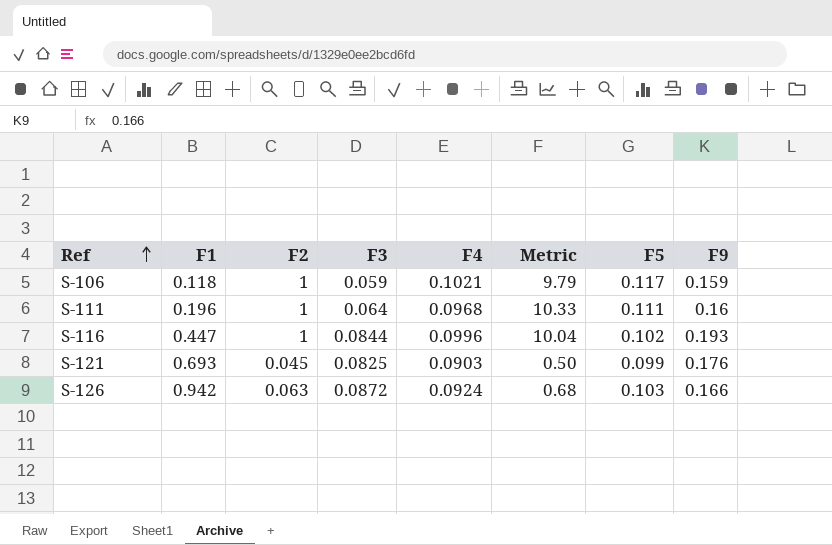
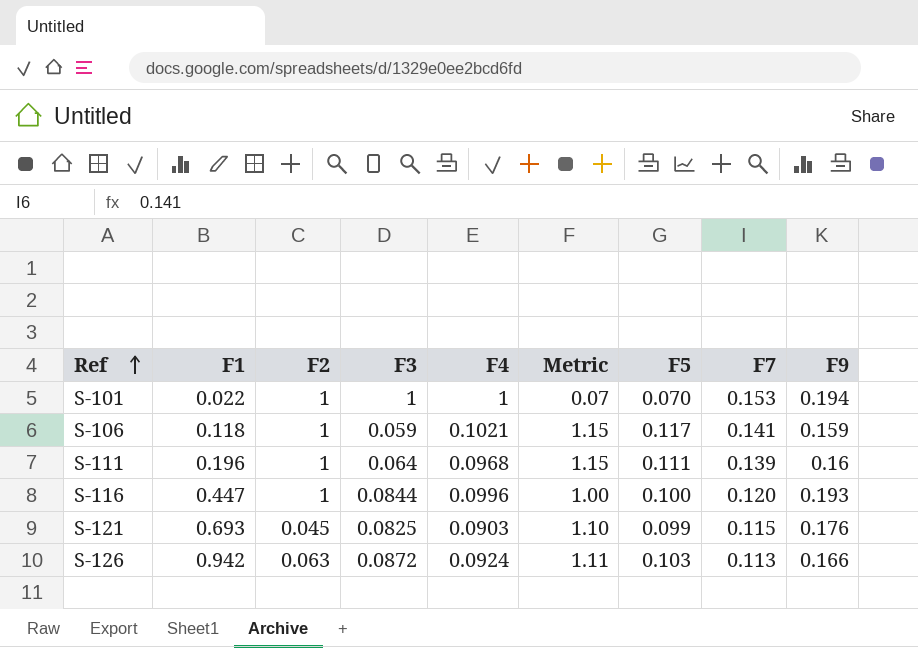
column Metric | formula: [F2] / [F4] -> [F5] / [F4]
column F7 | position: none -> 8
row S-101: none -> 0.022 | 1 | 1 | 1 | 0.07 | 0.070 | 0.153 | 0.194
S-116 | F5: 0.102 -> 0.100

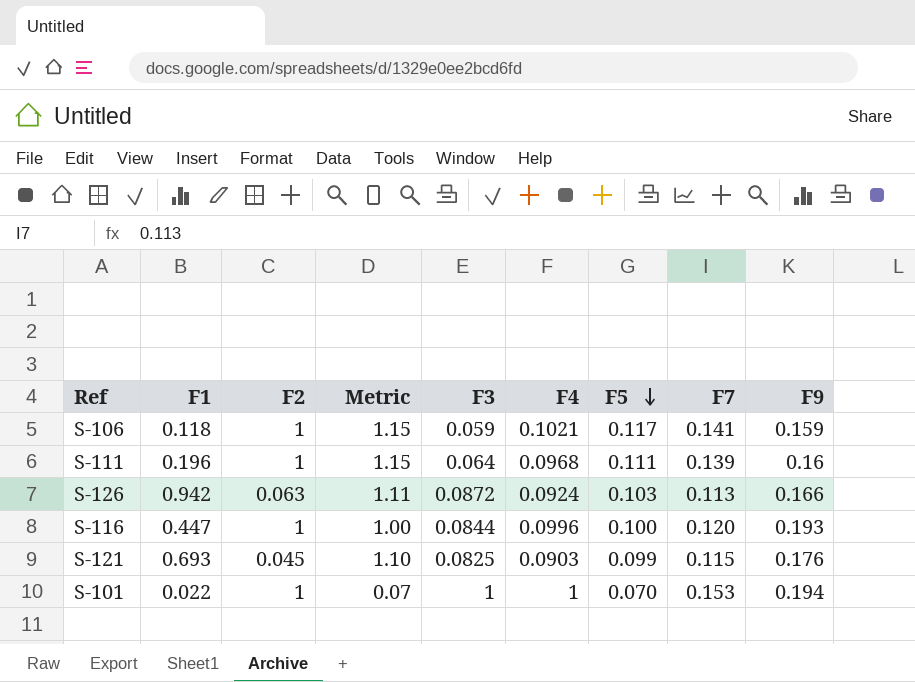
row order: Ref ascending -> F5 descending
column Metric | position: 6 -> 4

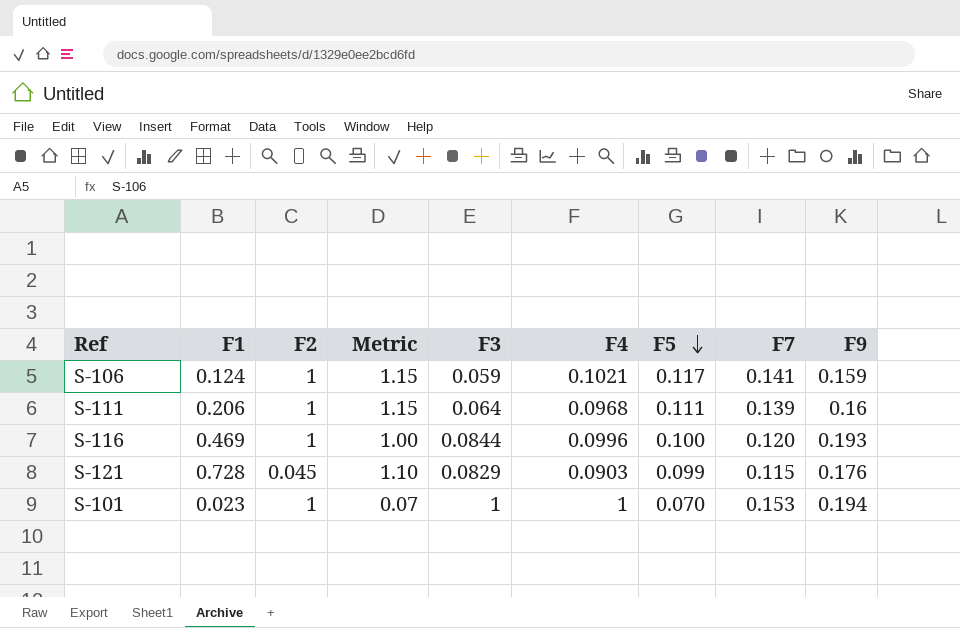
row S-126: 0.942 | 0.063 | 1.11 | 0.0872 | 0.0924 | 0.103 | 0.113 | 0.166 -> none
S-106 | F1: 0.118 -> 0.124
S-111 | F1: 0.196 -> 0.206
S-116 | F1: 0.447 -> 0.469
S-121 | F1: 0.693 -> 0.728
S-121 | F3: 0.0825 -> 0.0829
S-101 | F1: 0.022 -> 0.023

